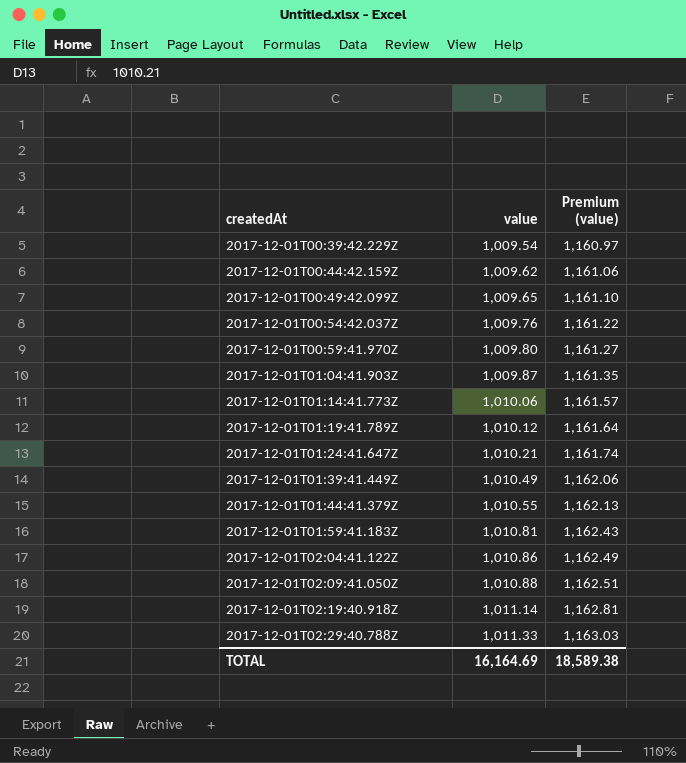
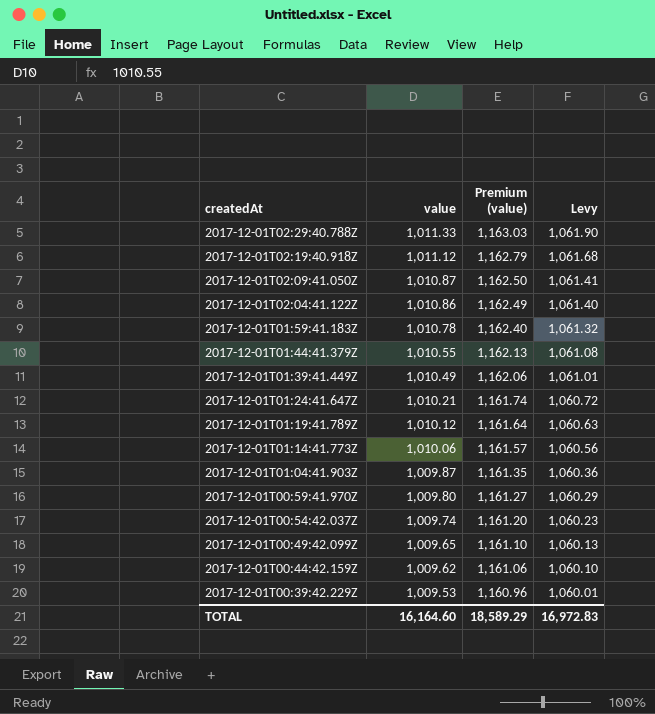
row order: createdAt ascending -> createdAt descending
column Levy | formula: none -> [value] * 1.05
2017-12-01T02:19:40.918Z | value: 1,011.14 -> 1,011.12
2017-12-01T02:19:40.918Z | Premium (value): 1,162.81 -> 1,162.79
2017-12-01T02:09:41.050Z | value: 1,010.88 -> 1,010.87
2017-12-01T02:09:41.050Z | Premium (value): 1,162.51 -> 1,162.50
2017-12-01T01:59:41.183Z | value: 1,010.81 -> 1,010.78
2017-12-01T01:59:41.183Z | Premium (value): 1,162.43 -> 1,162.40
2017-12-01T00:54:42.037Z | value: 1,009.76 -> 1,009.74
2017-12-01T00:54:42.037Z | Premium (value): 1,161.22 -> 1,161.20
2017-12-01T00:39:42.229Z | value: 1,009.54 -> 1,009.53
2017-12-01T00:39:42.229Z | Premium (value): 1,160.97 -> 1,160.96
TOTAL | value: 16,164.69 -> 16,164.60
TOTAL | Premium (value): 18,589.38 -> 18,589.29

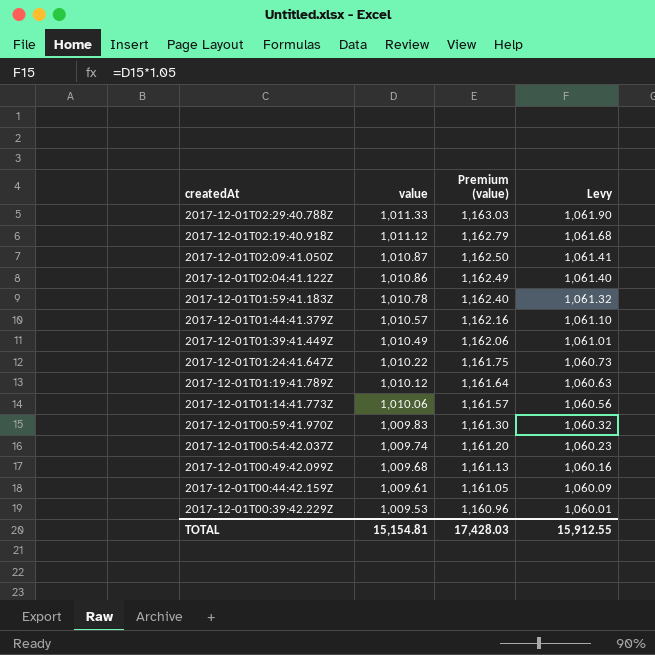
row 2017-12-01T01:04:41.903Z: 1,009.87 | 1,161.35 | 1,060.36 -> none
2017-12-01T01:44:41.379Z | value: 1,010.55 -> 1,010.57
2017-12-01T01:44:41.379Z | Premium (value): 1,162.13 -> 1,162.16
2017-12-01T01:44:41.379Z | Levy: 1,061.08 -> 1,061.10
2017-12-01T01:24:41.647Z | value: 1,010.21 -> 1,010.22
2017-12-01T01:24:41.647Z | Premium (value): 1,161.74 -> 1,161.75
2017-12-01T01:24:41.647Z | Levy: 1,060.72 -> 1,060.73
2017-12-01T00:59:41.970Z | value: 1,009.80 -> 1,009.83
2017-12-01T00:59:41.970Z | Premium (value): 1,161.27 -> 1,161.30
2017-12-01T00:59:41.970Z | Levy: 1,060.29 -> 1,060.32
2017-12-01T00:49:42.099Z | value: 1,009.65 -> 1,009.68
2017-12-01T00:49:42.099Z | Premium (value): 1,161.10 -> 1,161.13
2017-12-01T00:49:42.099Z | Levy: 1,060.13 -> 1,060.16
2017-12-01T00:44:42.159Z | value: 1,009.62 -> 1,009.61
2017-12-01T00:44:42.159Z | Premium (value): 1,161.06 -> 1,161.05
2017-12-01T00:44:42.159Z | Levy: 1,060.10 -> 1,060.09
TOTAL | value: 16,164.60 -> 15,154.81
TOTAL | Premium (value): 18,589.29 -> 17,428.03
TOTAL | Levy: 16,972.83 -> 15,912.55

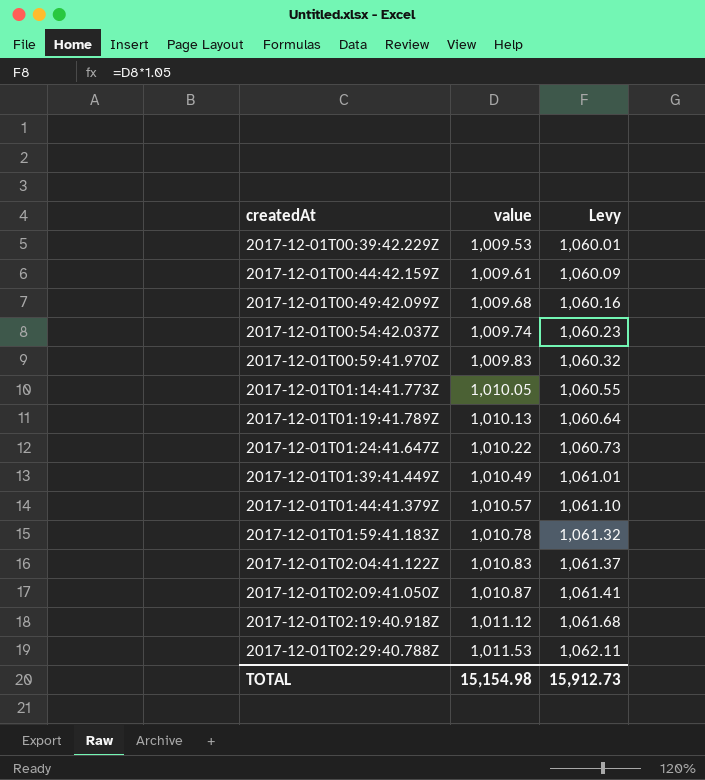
row order: createdAt descending -> createdAt ascending
column Premium (value) | formula: [value] * 1.15 -> none
2017-12-01T01:14:41.773Z | value: 1,010.06 -> 1,010.05
2017-12-01T01:14:41.773Z | Levy: 1,060.56 -> 1,060.55
2017-12-01T01:19:41.789Z | value: 1,010.12 -> 1,010.13
2017-12-01T01:19:41.789Z | Levy: 1,060.63 -> 1,060.64
2017-12-01T02:04:41.122Z | value: 1,010.86 -> 1,010.83
2017-12-01T02:04:41.122Z | Levy: 1,061.40 -> 1,061.37
2017-12-01T02:29:40.788Z | value: 1,011.33 -> 1,011.53
2017-12-01T02:29:40.788Z | Levy: 1,061.90 -> 1,062.11
TOTAL | value: 15,154.81 -> 15,154.98
TOTAL | Levy: 15,912.55 -> 15,912.73

